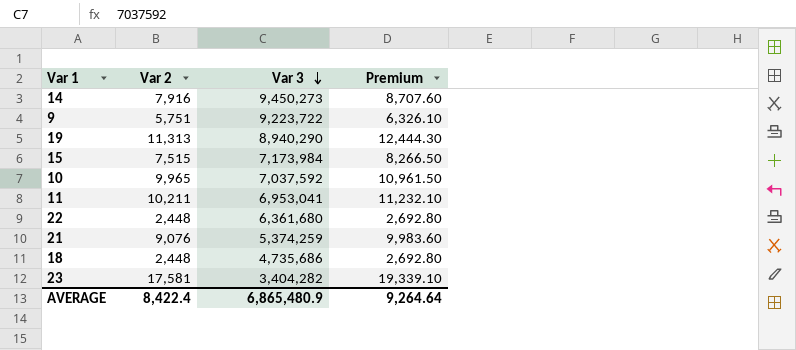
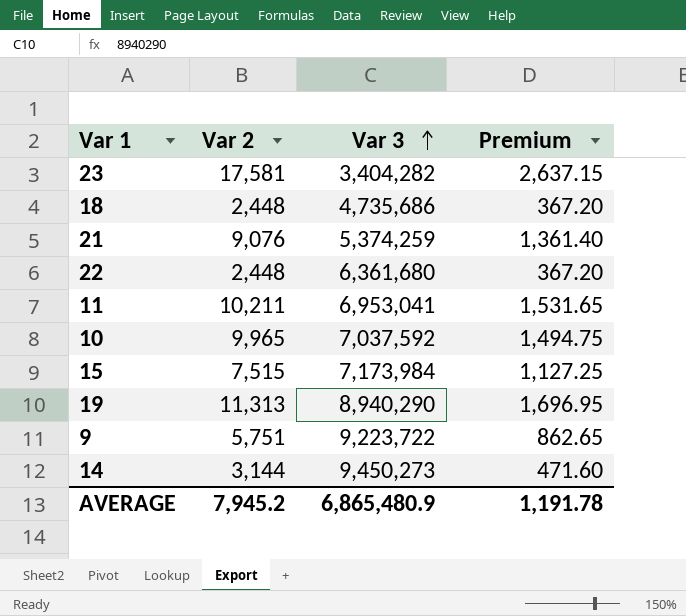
row order: Var 3 descending -> Var 3 ascending
column Premium | formula: [Var 2] * 1.1 -> [Var 2] * 0.15
14 | Var 2: 7,916 -> 3,144
AVERAGE | Var 2: 8,422.4 -> 7,945.2
AVERAGE | Premium: 9,264.64 -> 1,191.78

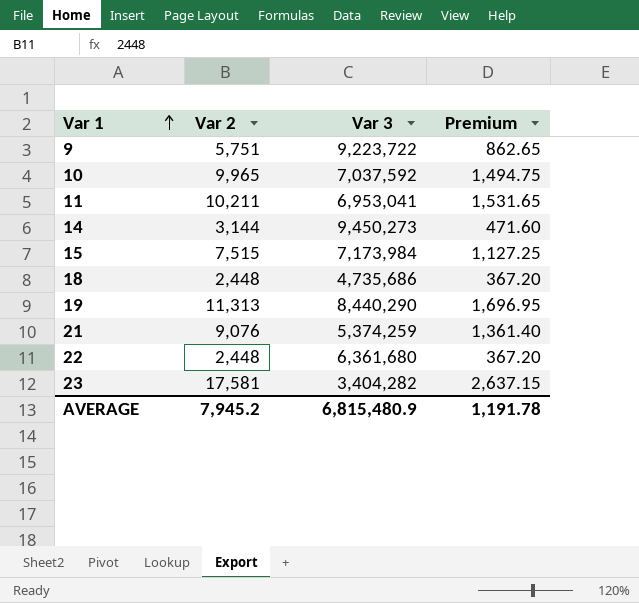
row order: Var 3 ascending -> Var 1 ascending
19 | Var 3: 8,940,290 -> 8,440,290
AVERAGE | Var 3: 6,865,480.9 -> 6,815,480.9

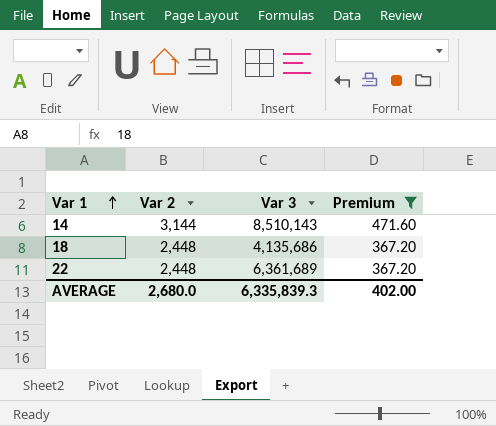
filter: none -> Premium <= 471.60
14 | Var 3: 9,450,273 -> 8,510,143
18 | Var 3: 4,735,686 -> 4,135,686
22 | Var 3: 6,361,680 -> 6,361,689
AVERAGE | Var 2: 7,945.2 -> 2,680.0
AVERAGE | Var 3: 6,815,480.9 -> 6,335,839.3
AVERAGE | Premium: 1,191.78 -> 402.00

